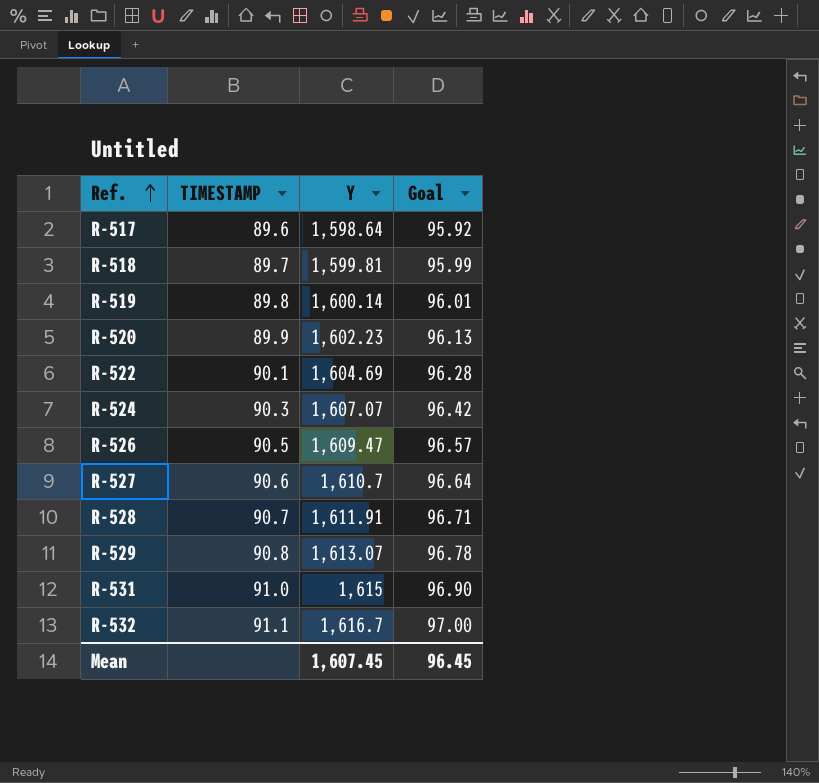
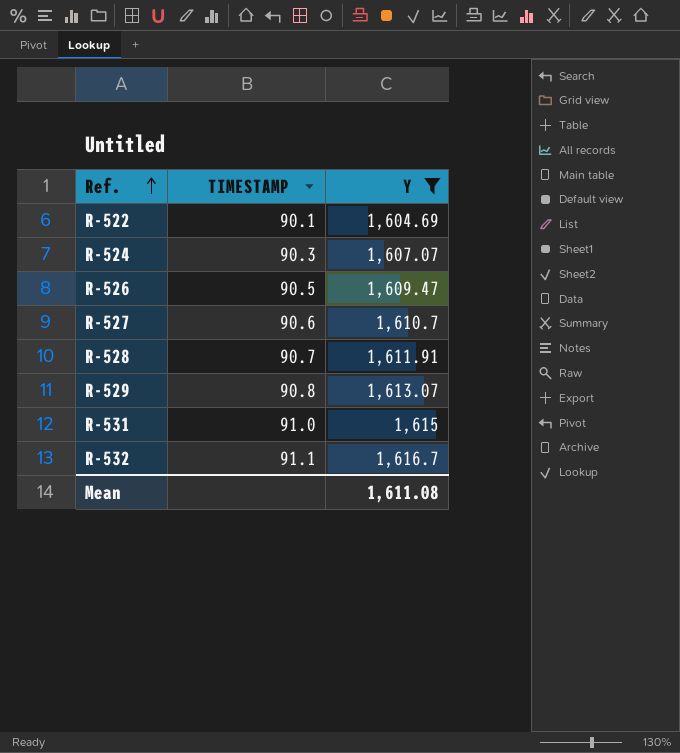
filter: none -> Y >= 1,604.69
column Goal | formula: [Y] * 0.06 -> none
Mean | Y: 1,607.45 -> 1,611.08

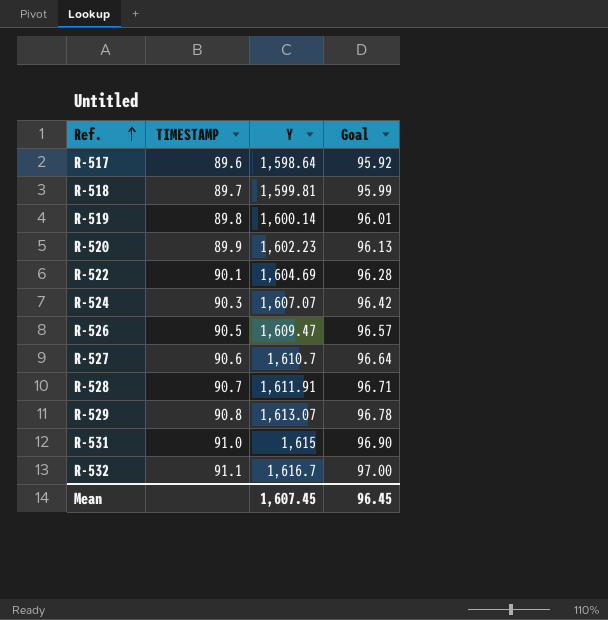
filter: Y >= 1,604.69 -> none
column Goal | formula: none -> [Y] * 0.06
Mean | Y: 1,611.08 -> 1,607.45

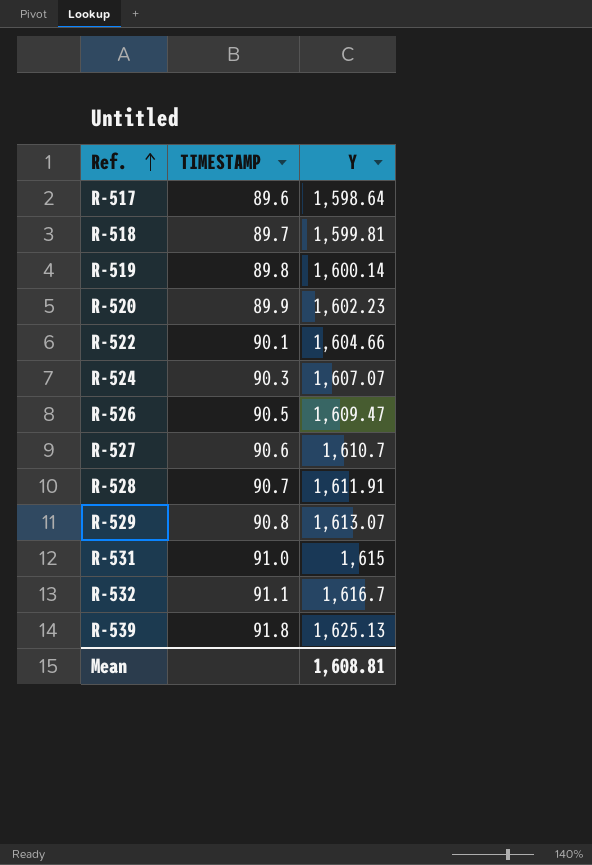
column Goal | formula: [Y] * 0.06 -> none
R-522 | Y: 1,604.69 -> 1,604.66
row R-539: none -> 91.8 | 1,625.13
Mean | Y: 1,607.45 -> 1,608.81

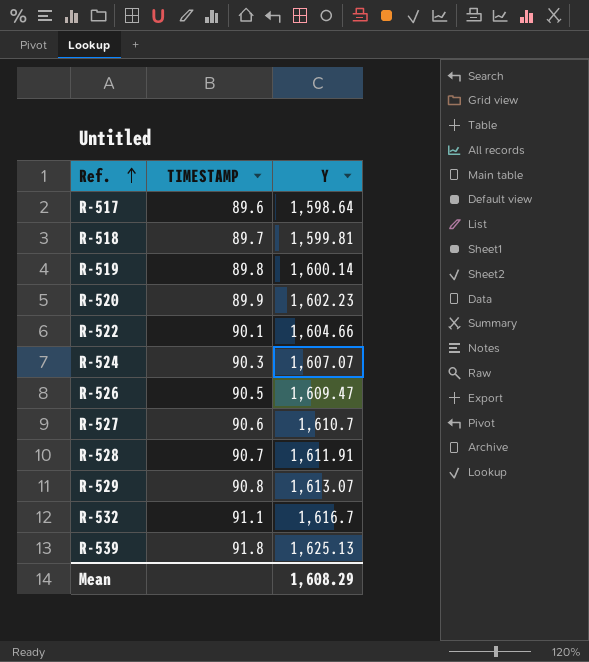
row R-531: 91.0 | 1,615 -> none
Mean | Y: 1,608.81 -> 1,608.29

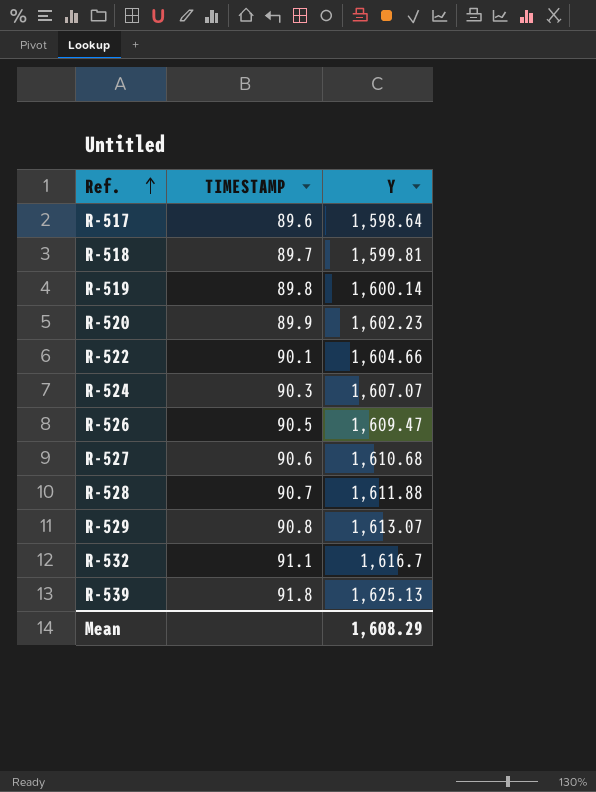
R-527 | Y: 1,610.7 -> 1,610.68
R-528 | Y: 1,611.91 -> 1,611.88

